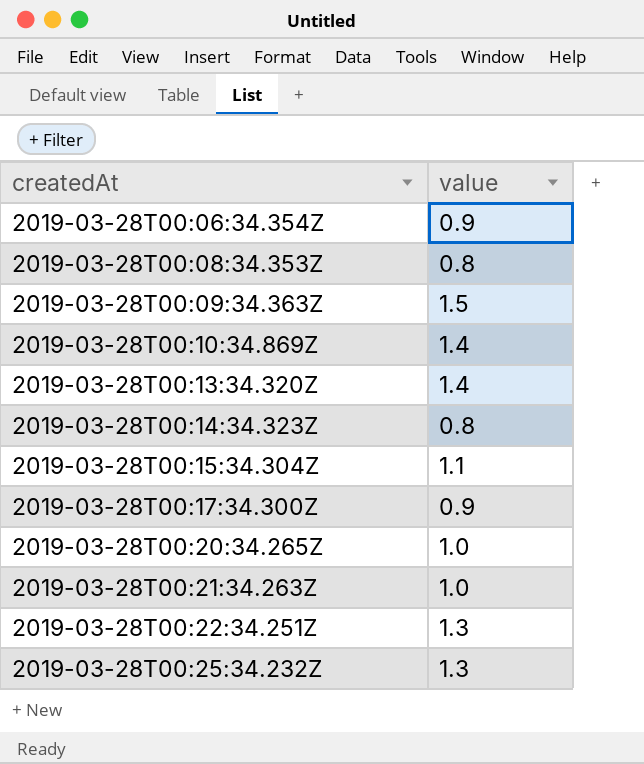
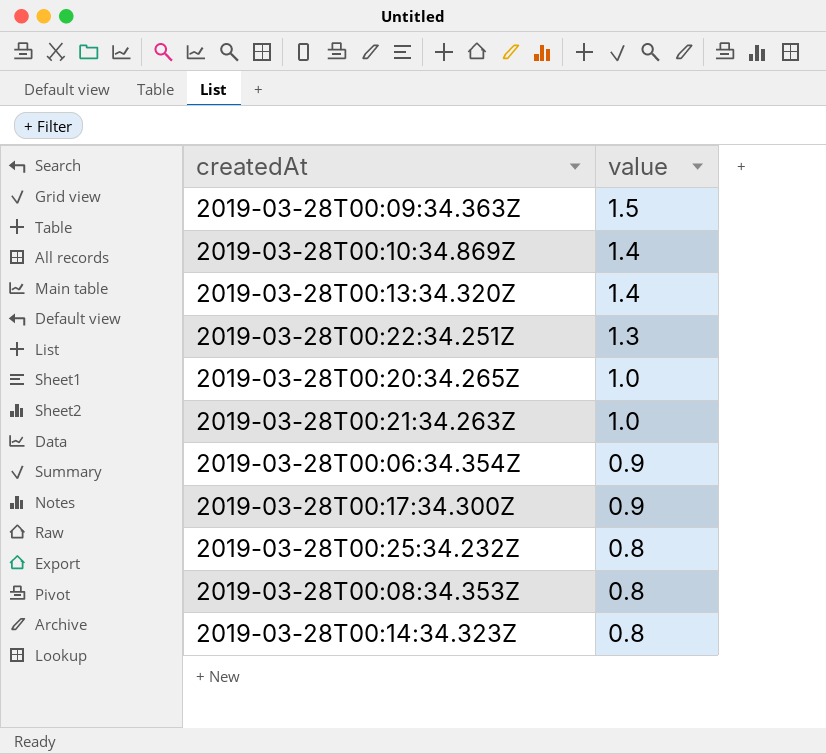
row order: createdAt ascending -> value descending
row 2019-03-28T00:15:34.304Z: 1.1 -> none
2019-03-28T00:25:34.232Z | value: 1.3 -> 0.8

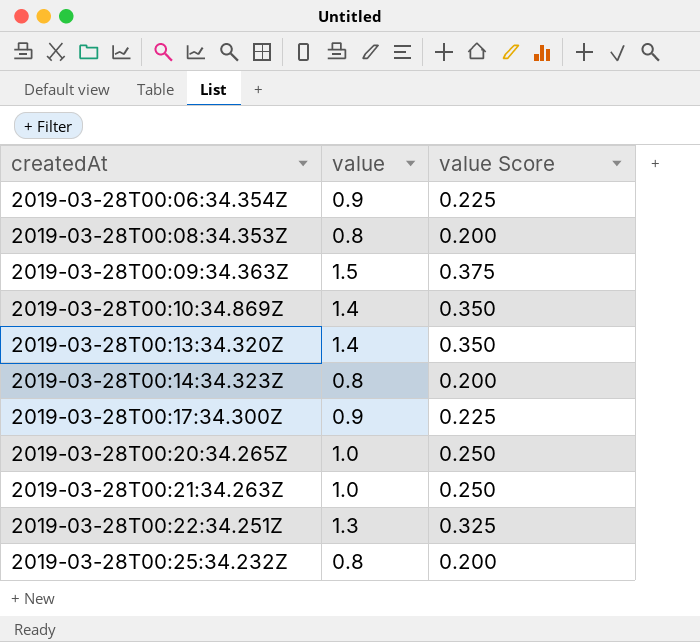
row order: value descending -> createdAt ascending
column value Score | formula: none -> [value] * 0.25

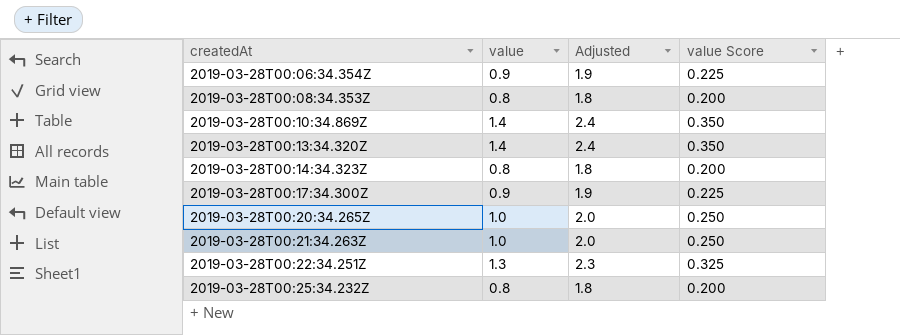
column Adjusted | formula: none -> [value] + 1
row 2019-03-28T00:09:34.363Z: 1.5 | 0.375 -> none

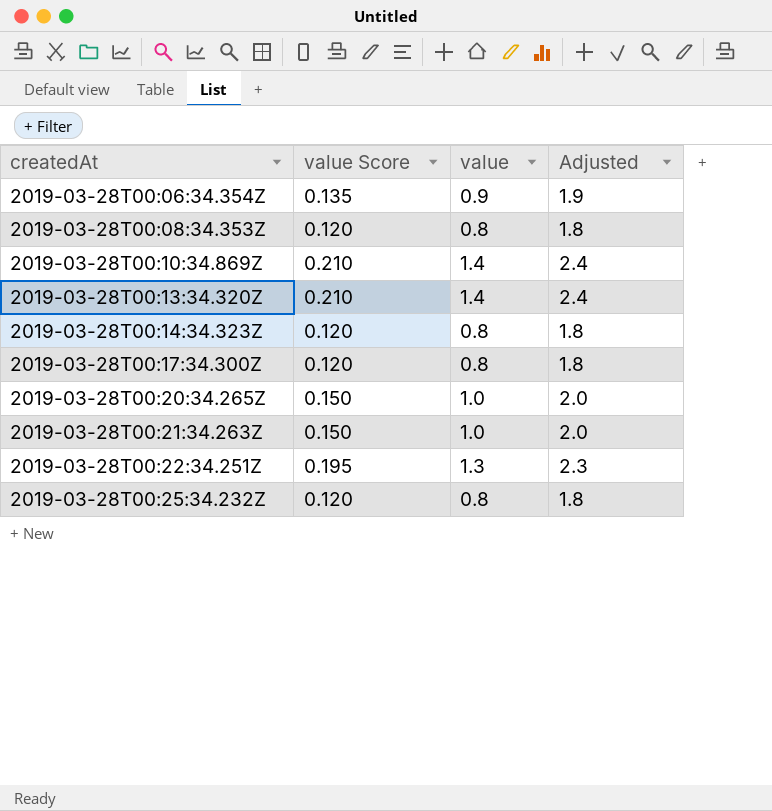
column value Score | formula: [value] * 0.25 -> [value] * 0.15
column value Score | position: 4 -> 2
2019-03-28T00:17:34.300Z | value: 0.9 -> 0.8
2019-03-28T00:17:34.300Z | Adjusted: 1.9 -> 1.8

